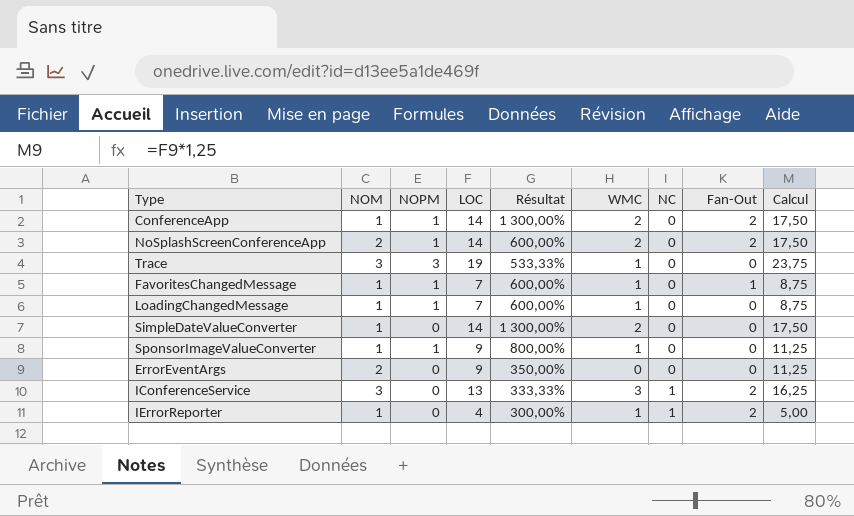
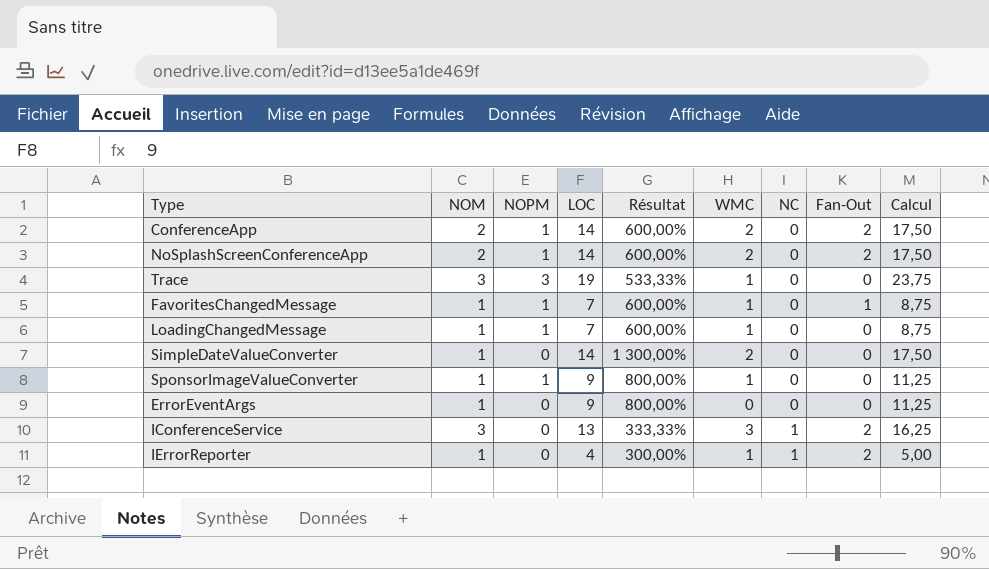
ConferenceApp | NOM: 1 -> 2
ConferenceApp | Résultat: 1 300,00% -> 600,00%
ErrorEventArgs | NOM: 2 -> 1
ErrorEventArgs | Résultat: 350,00% -> 800,00%

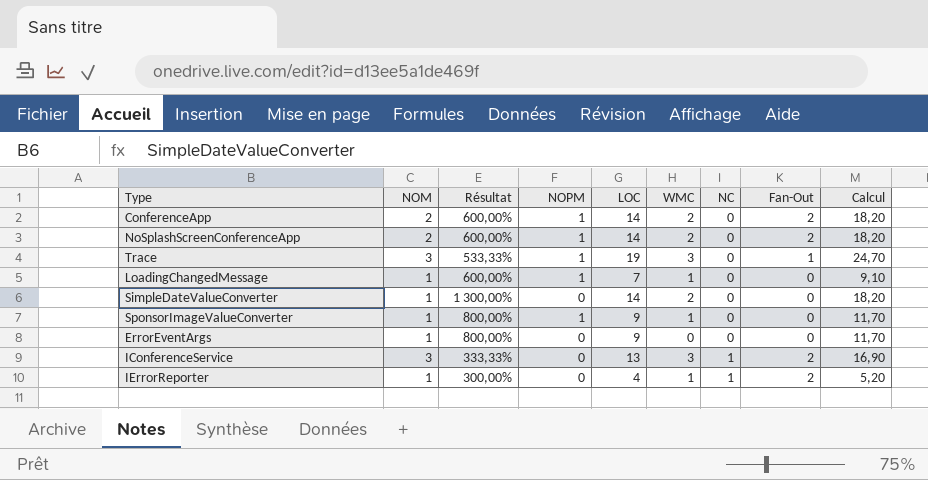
column Résultat | position: 5 -> 3
column Calcul | formula: [LOC] * 1,25 -> [LOC] * 1,3
row FavoritesChangedMessage: 1 | 1 | 7 | 600,00% | 1 | 0 | 1 | 8,75 -> none
Trace | NOPM: 3 -> 1
Trace | WMC: 1 -> 3
Trace | Fan-Out: 0 -> 1

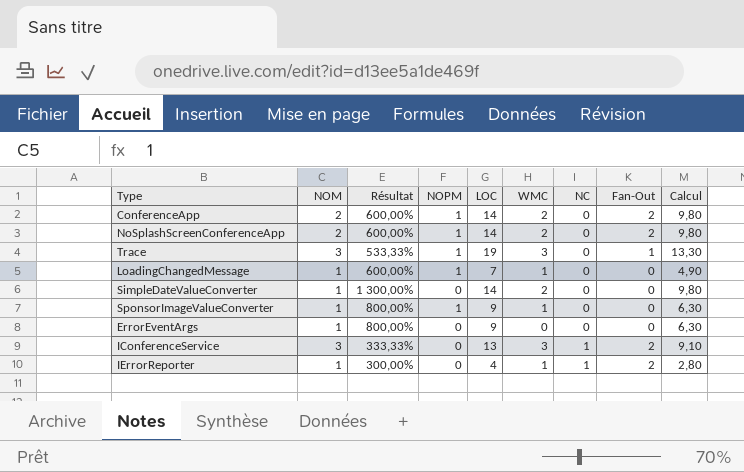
column Calcul | formula: [LOC] * 1,3 -> [LOC] * 0,7

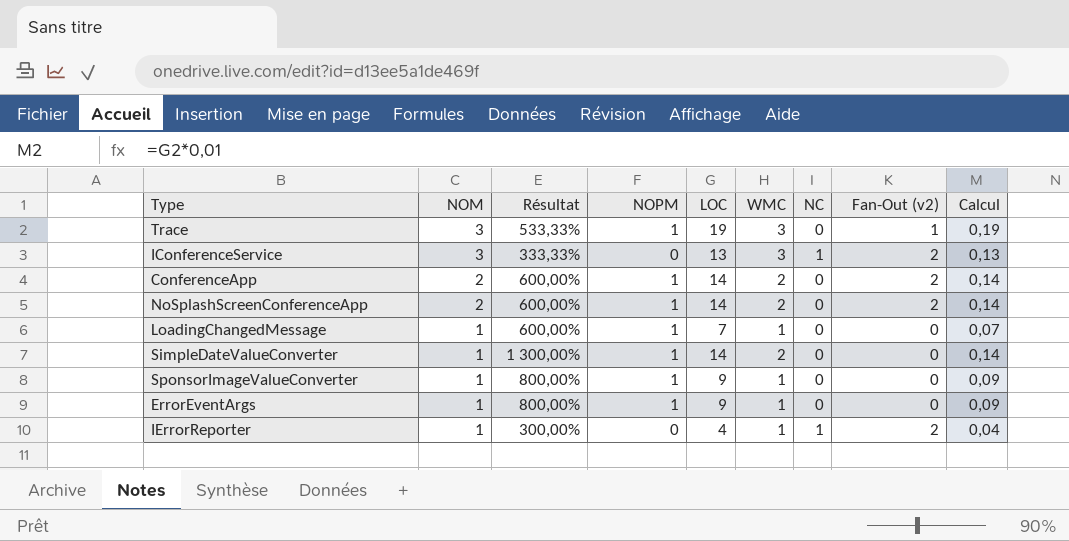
row order: NC ascending -> NOM descending
column name: Fan-Out -> Fan-Out (v2)
column Calcul | formula: [LOC] * 0,7 -> [LOC] * 0,01
SimpleDateValueConverter | NOPM: 0 -> 1
ErrorEventArgs | NOPM: 0 -> 1
ErrorEventArgs | WMC: 0 -> 1

